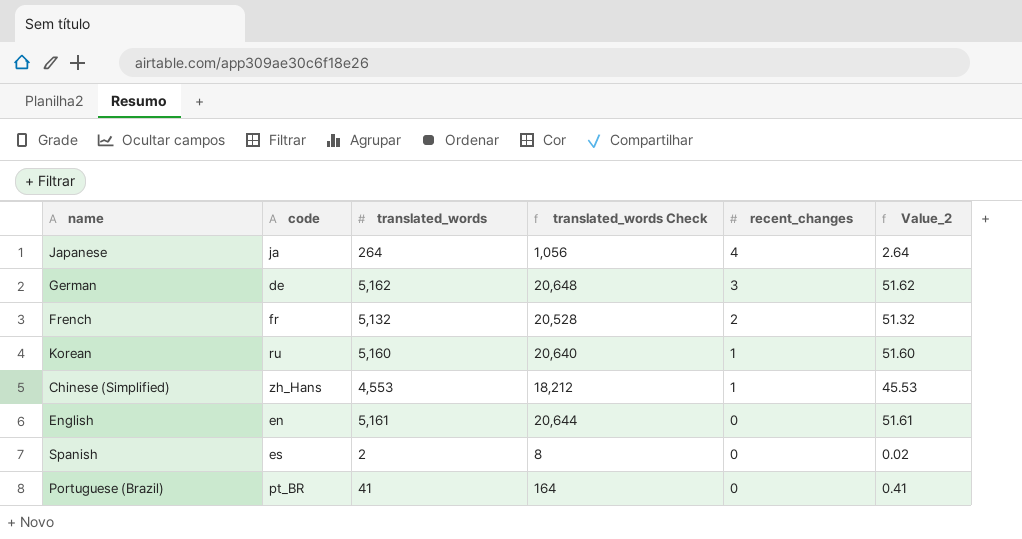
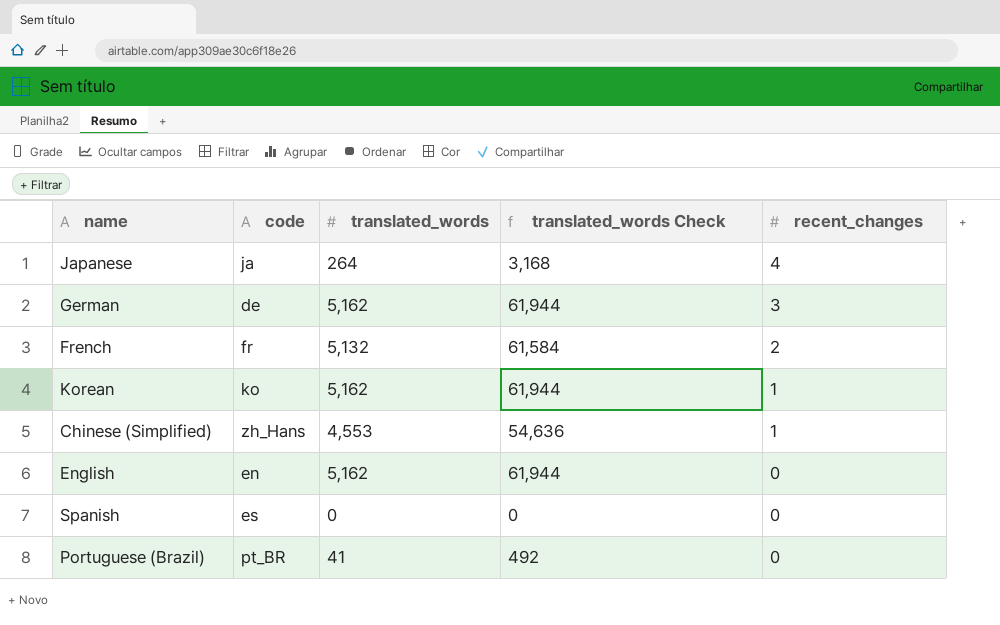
column Value_2 | formula: [translated_words] * 0.01 -> none
column translated_words Check | formula: [translated_words] * 4 -> [translated_words] * 12
Korean | code: ru -> ko
Korean | translated_words: 5,160 -> 5,162
English | translated_words: 5,161 -> 5,162
Spanish | translated_words: 2 -> 0

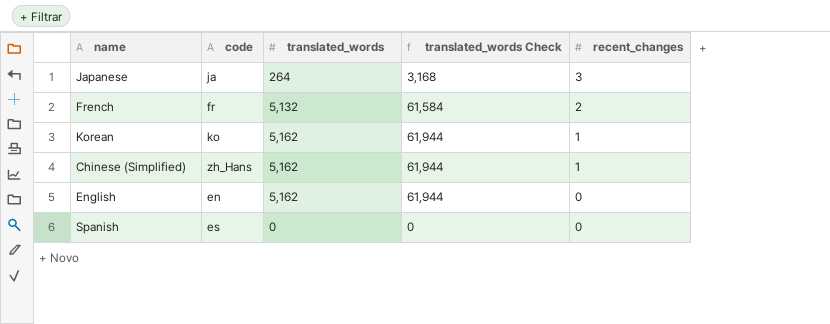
row German: de | 5,162 | 61,944 | 3 -> none
row Portuguese (Brazil): pt_BR | 41 | 492 | 0 -> none
Japanese | recent_changes: 4 -> 3
Chinese (Simplified) | translated_words: 4,553 -> 5,162
Chinese (Simplified) | translated_words Check: 54,636 -> 61,944

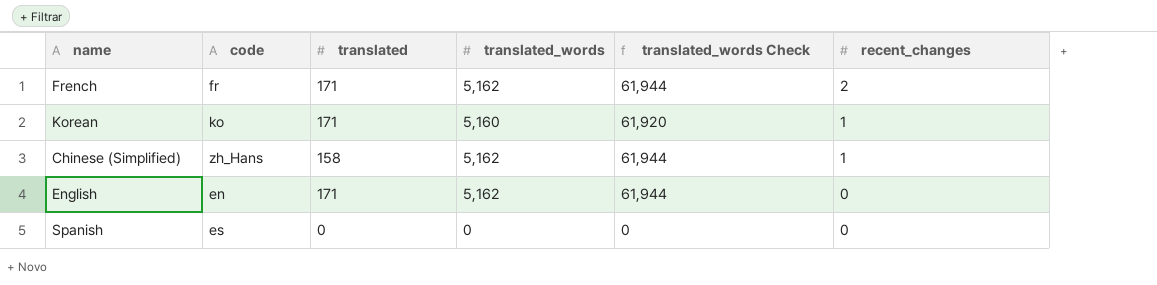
column translated | position: none -> 3
row Japanese: ja | 264 | 3,168 | 3 -> none
French | translated_words: 5,132 -> 5,162
French | translated_words Check: 61,584 -> 61,944
Korean | translated_words: 5,162 -> 5,160
Korean | translated_words Check: 61,944 -> 61,920

